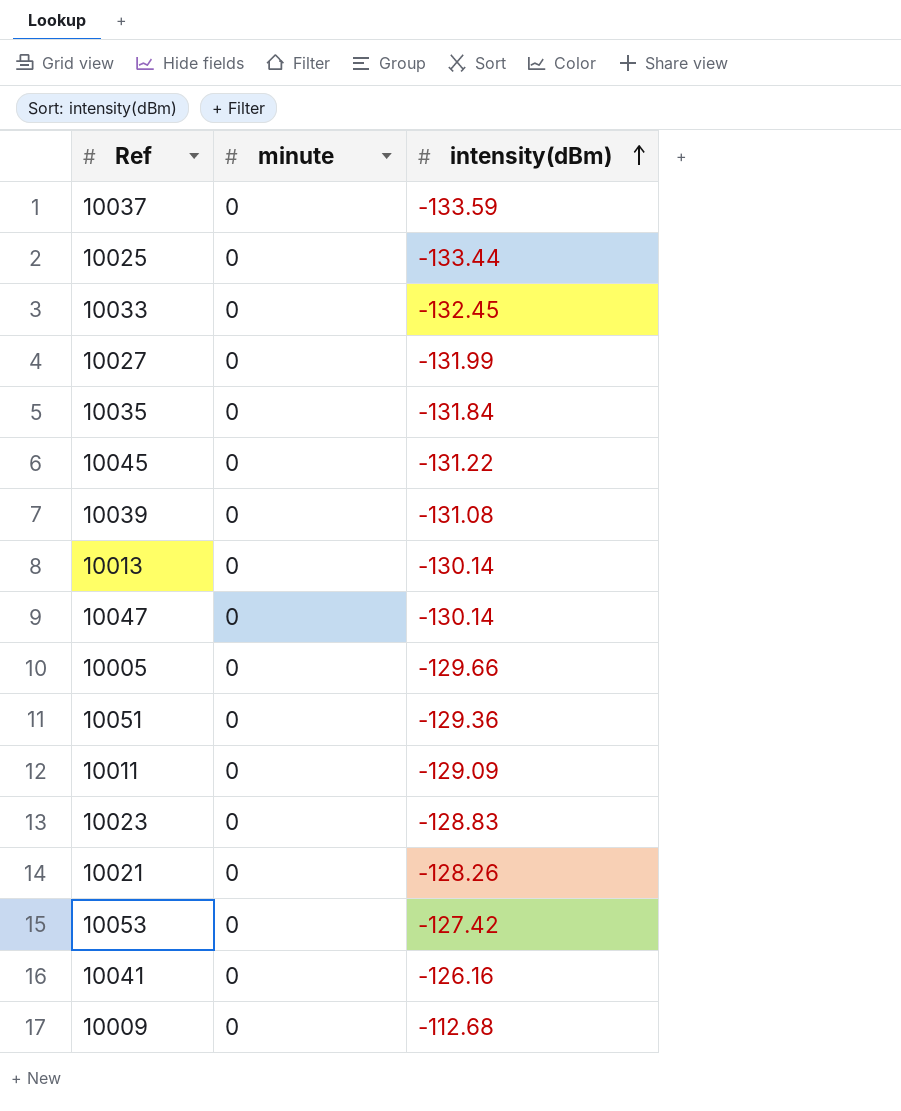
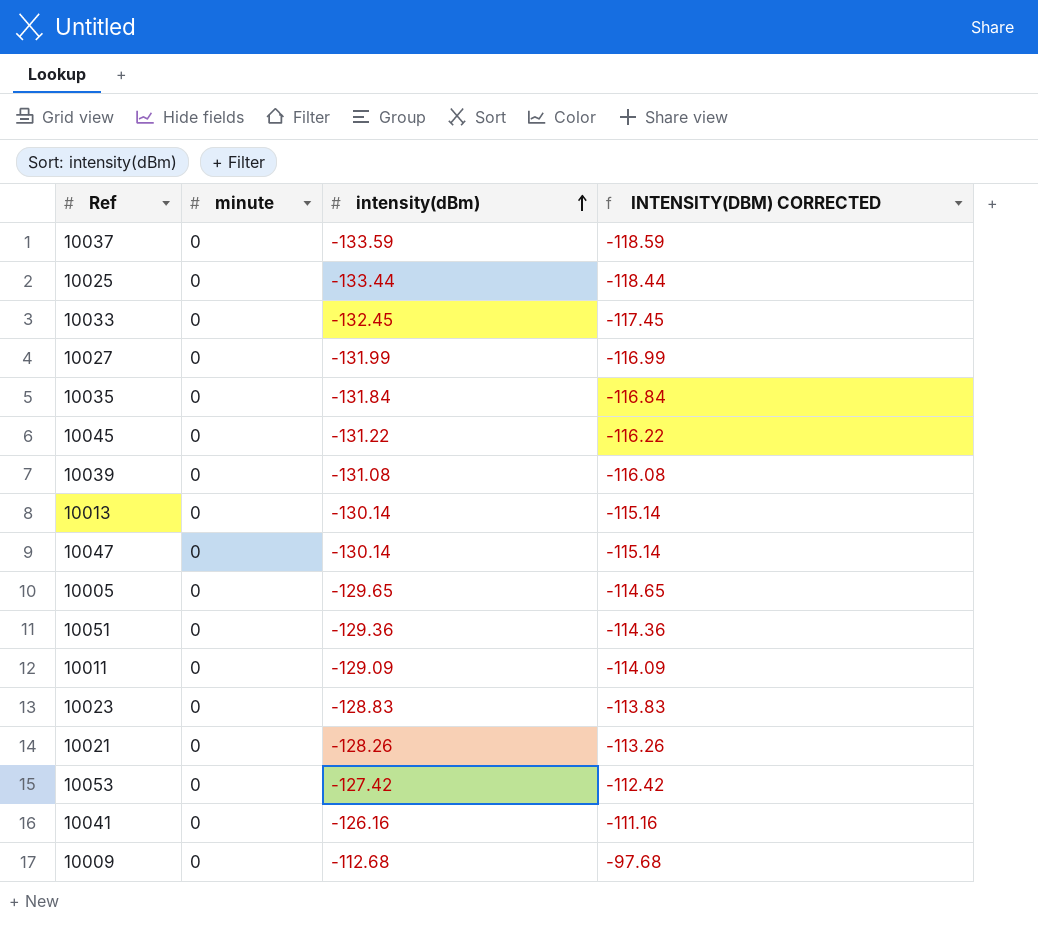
column INTENSITY(DBM) CORRECTED | formula: none -> [intensity(dBm)] + 15
10005 | intensity(dBm): -129.66 -> -129.65

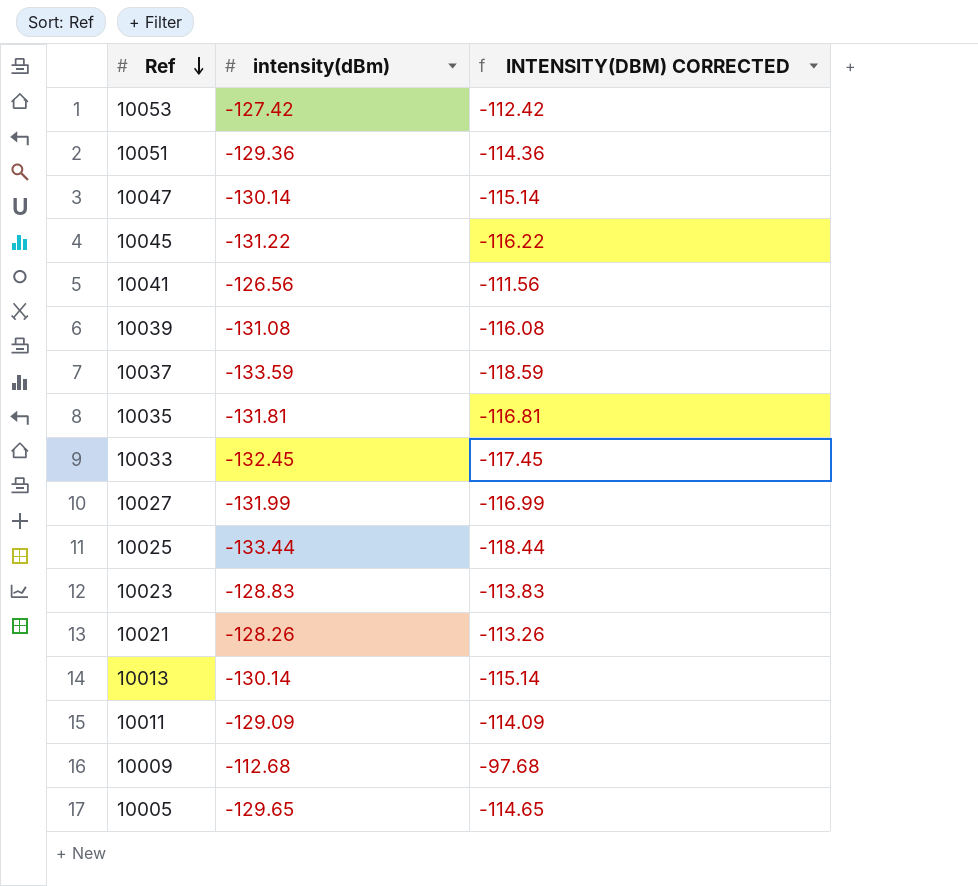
row order: intensity(dBm) ascending -> Ref descending
column minute | position: 2 -> none
10041 | intensity(dBm): -126.16 -> -126.56
10041 | INTENSITY(DBM) CORRECTED: -111.16 -> -111.56
10035 | intensity(dBm): -131.84 -> -131.81
10035 | INTENSITY(DBM) CORRECTED: -116.84 -> -116.81

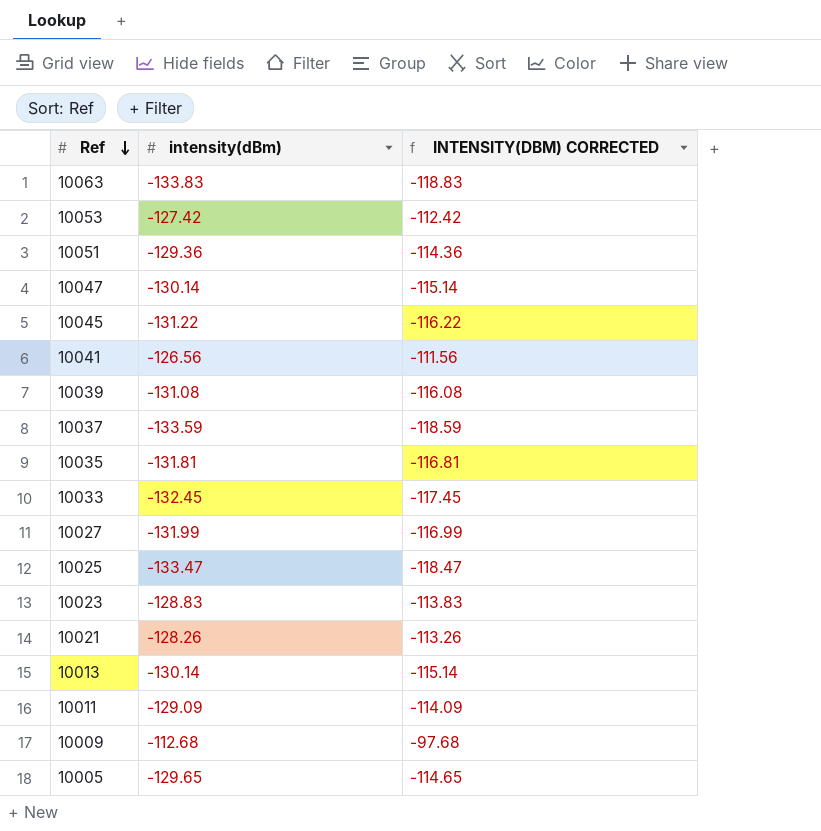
row 10063: none -> -133.83 | -118.83
10025 | intensity(dBm): -133.44 -> -133.47
10025 | INTENSITY(DBM) CORRECTED: -118.44 -> -118.47

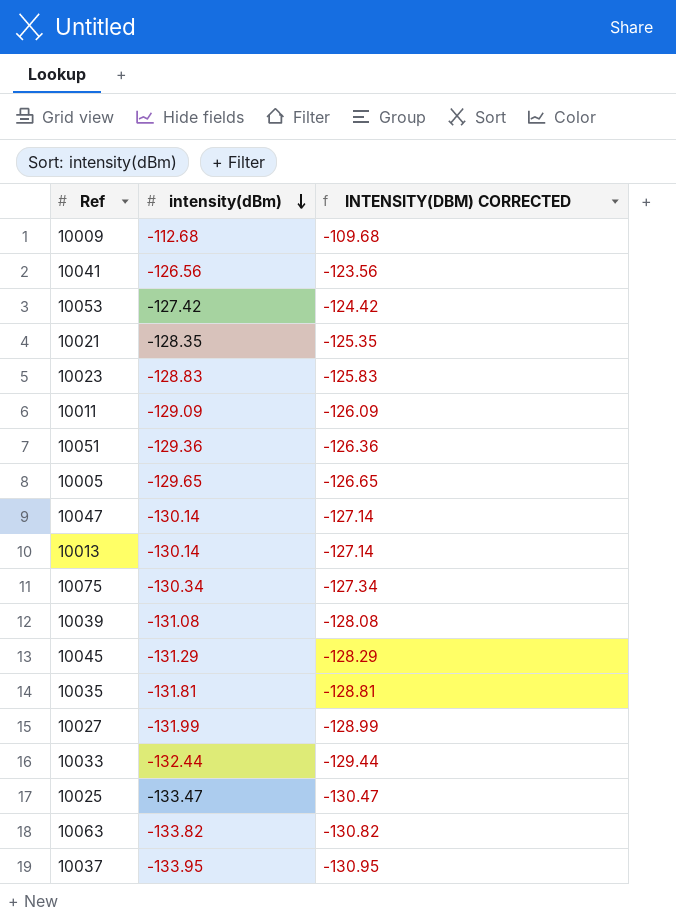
row order: Ref descending -> intensity(dBm) descending
column INTENSITY(DBM) CORRECTED | formula: [intensity(dBm)] + 15 -> [intensity(dBm)] + 3
10021 | intensity(dBm): -128.26 -> -128.35
row 10075: none -> -130.34 | -127.34
10045 | intensity(dBm): -131.22 -> -131.29
10033 | intensity(dBm): -132.45 -> -132.44
10063 | intensity(dBm): -133.83 -> -133.82
10037 | intensity(dBm): -133.59 -> -133.95

